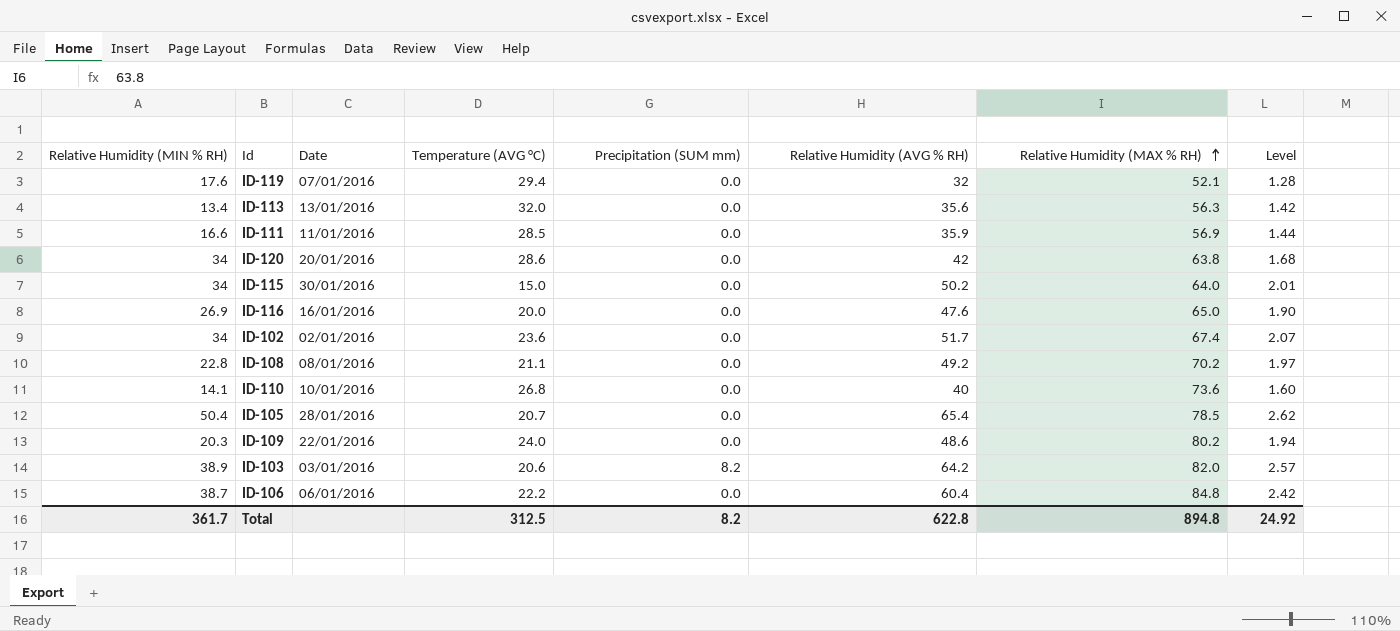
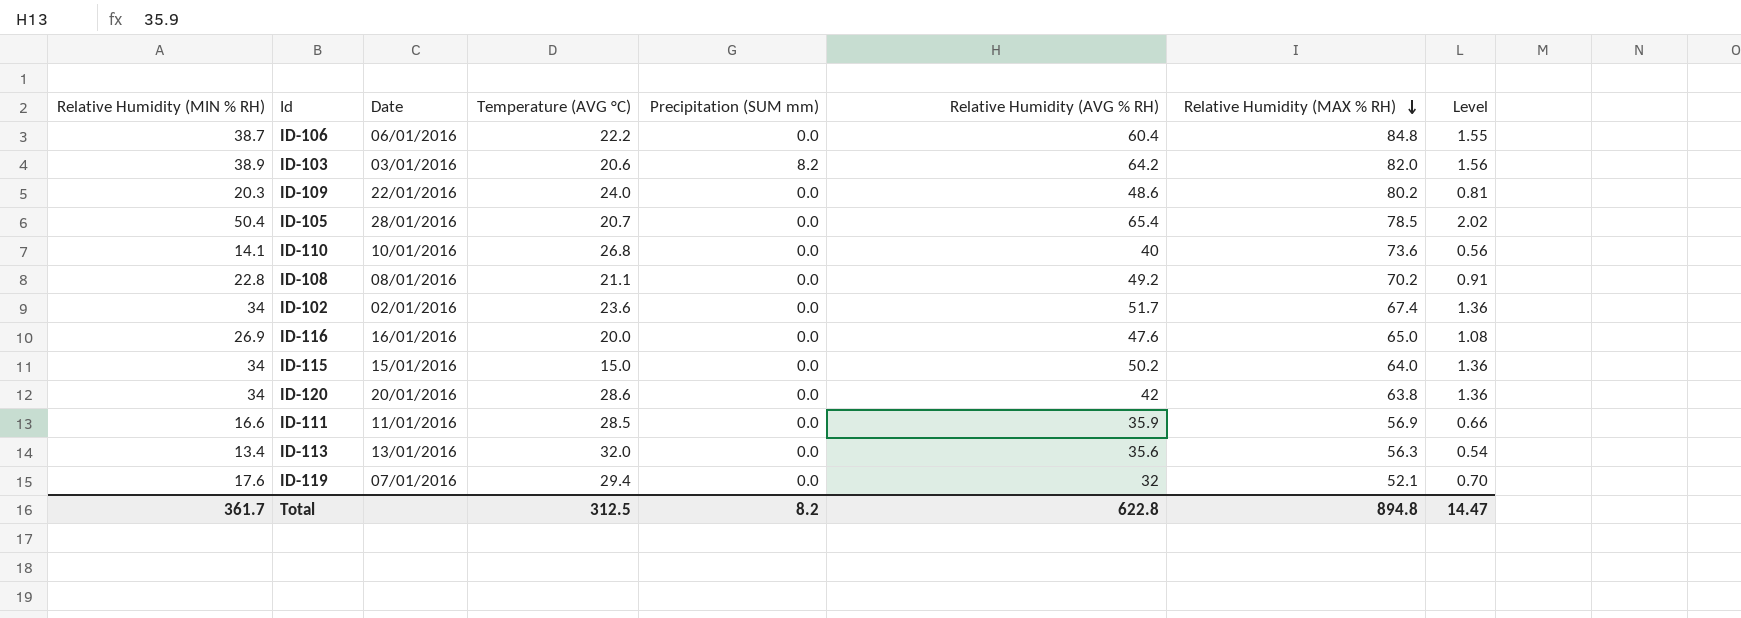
row order: Relative Humidity (MAX % RH) ascending -> Relative Humidity (MAX % RH) descending
column Level | formula: [Relative Humidity (AVG % RH)] * 0.04 -> [Relative Humidity (MIN % RH)] * 0.04
ID-115 | Date: 30/01/2016 -> 15/01/2016
Total | Level: 24.92 -> 14.47

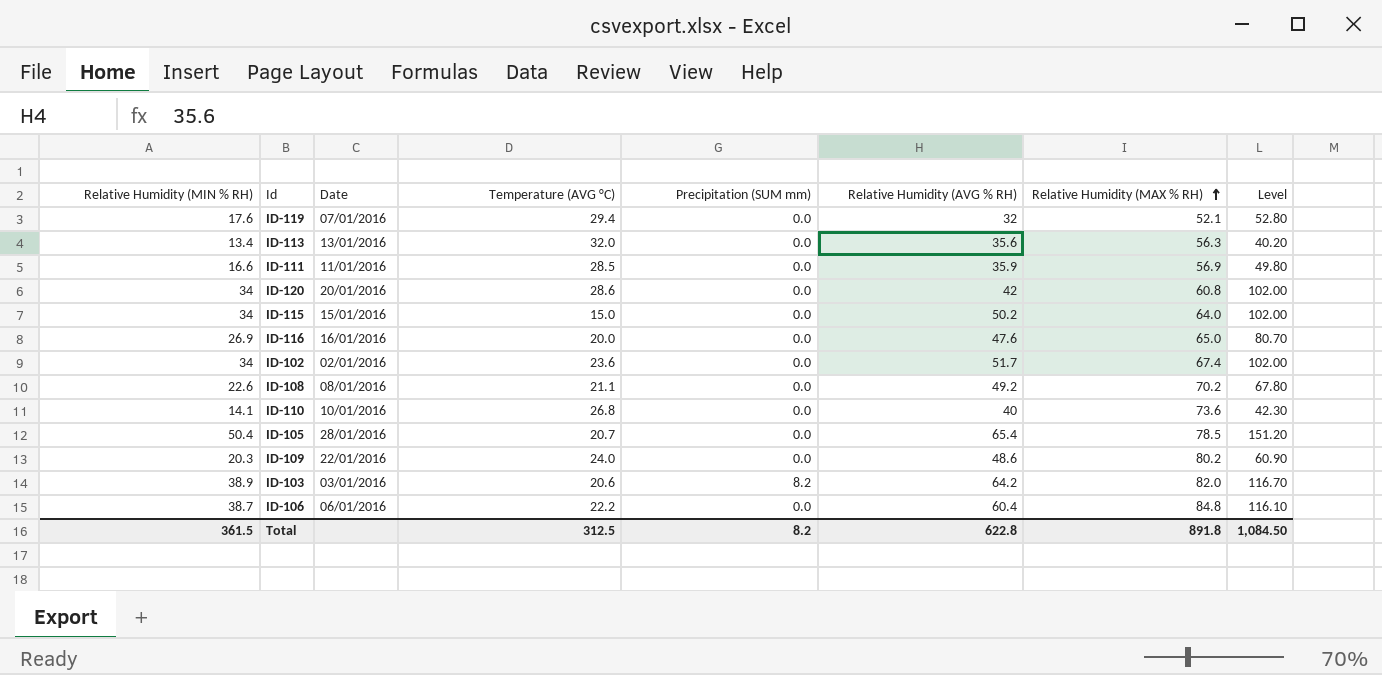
row order: Relative Humidity (MAX % RH) descending -> Relative Humidity (MAX % RH) ascending
column Level | formula: [Relative Humidity (MIN % RH)] * 0.04 -> [Relative Humidity (MIN % RH)] * 3
ID-120 | Relative Humidity (MAX % RH): 63.8 -> 60.8
ID-108 | Relative Humidity (MIN % RH): 22.8 -> 22.6
Total | Relative Humidity (MIN % RH): 361.7 -> 361.5
Total | Relative Humidity (MAX % RH): 894.8 -> 891.8
Total | Level: 14.47 -> 1,084.50

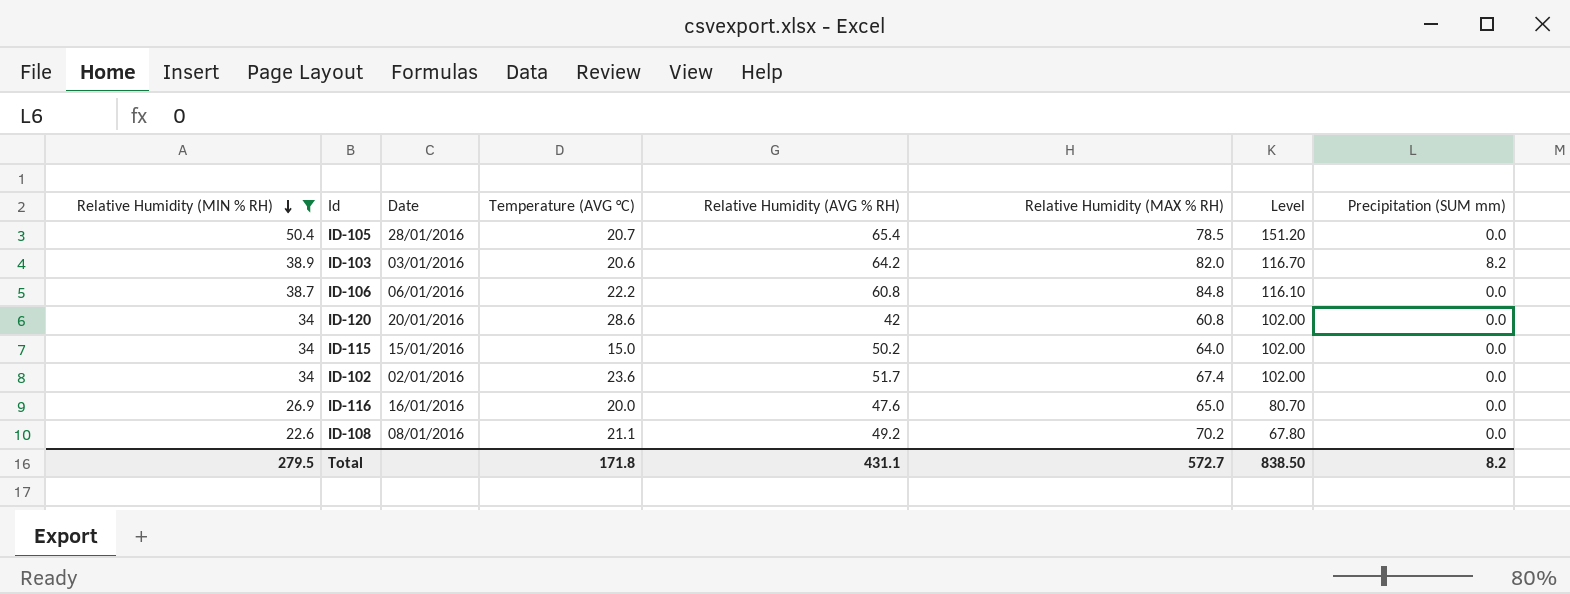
filter: none -> Relative Humidity (MIN % RH) >= 22.6
row order: Relative Humidity (MAX % RH) ascending -> Relative Humidity (MIN % RH) descending
column Precipitation (SUM mm) | position: 5 -> 8
ID-106 | Relative Humidity (AVG % RH): 60.4 -> 60.8
Total | Relative Humidity (MIN % RH): 361.5 -> 279.5
Total | Temperature (AVG °C): 312.5 -> 171.8
Total | Relative Humidity (AVG % RH): 622.8 -> 431.1
Total | Relative Humidity (MAX % RH): 891.8 -> 572.7
Total | Level: 1,084.50 -> 838.50

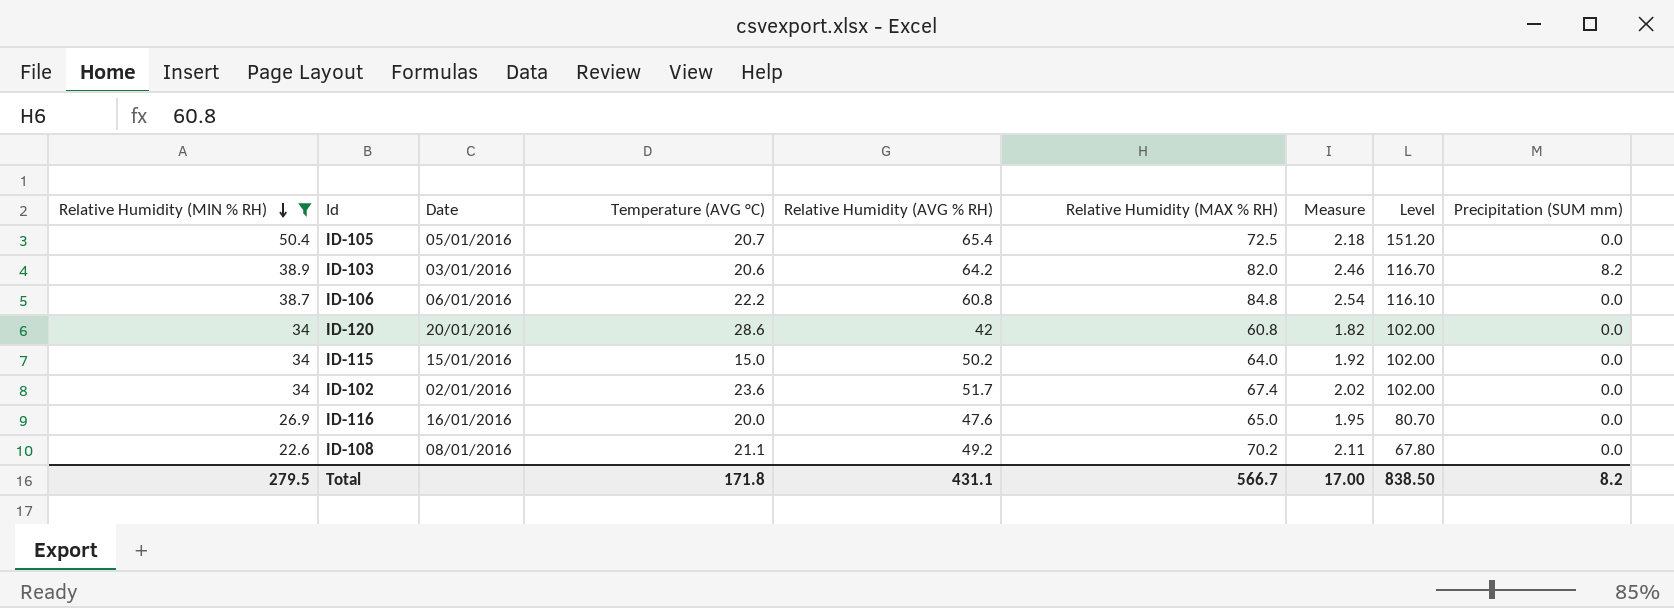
column Measure | formula: none -> [Relative Humidity (MAX % RH)] * 0.03
ID-105 | Date: 28/01/2016 -> 05/01/2016
ID-105 | Relative Humidity (MAX % RH): 78.5 -> 72.5
Total | Relative Humidity (MAX % RH): 572.7 -> 566.7

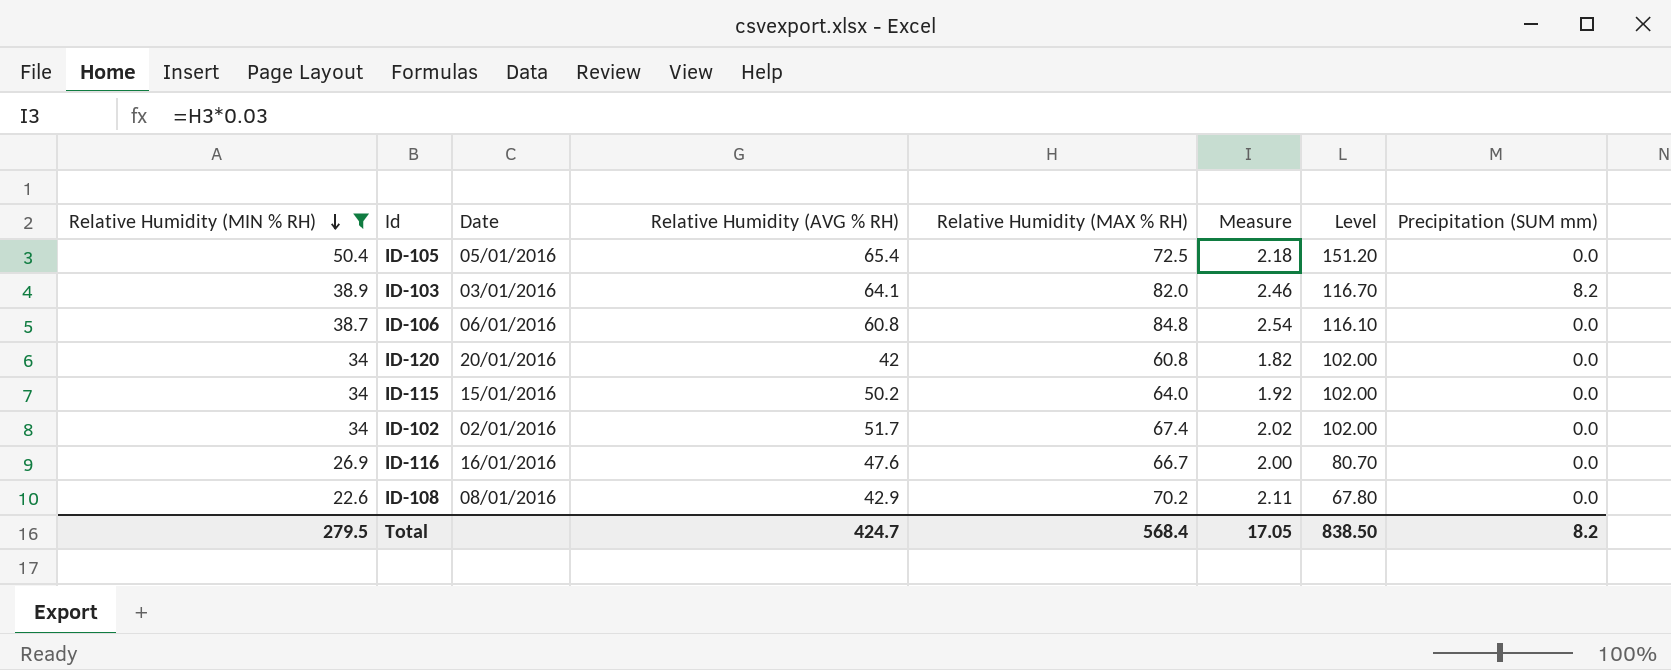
column Temperature (AVG °C) | position: 4 -> none
ID-103 | Relative Humidity (AVG % RH): 64.2 -> 64.1
ID-116 | Relative Humidity (MAX % RH): 65.0 -> 66.7
ID-116 | Measure: 1.95 -> 2.00
ID-108 | Relative Humidity (AVG % RH): 49.2 -> 42.9
Total | Relative Humidity (AVG % RH): 431.1 -> 424.7
Total | Relative Humidity (MAX % RH): 566.7 -> 568.4
Total | Measure: 17.00 -> 17.05

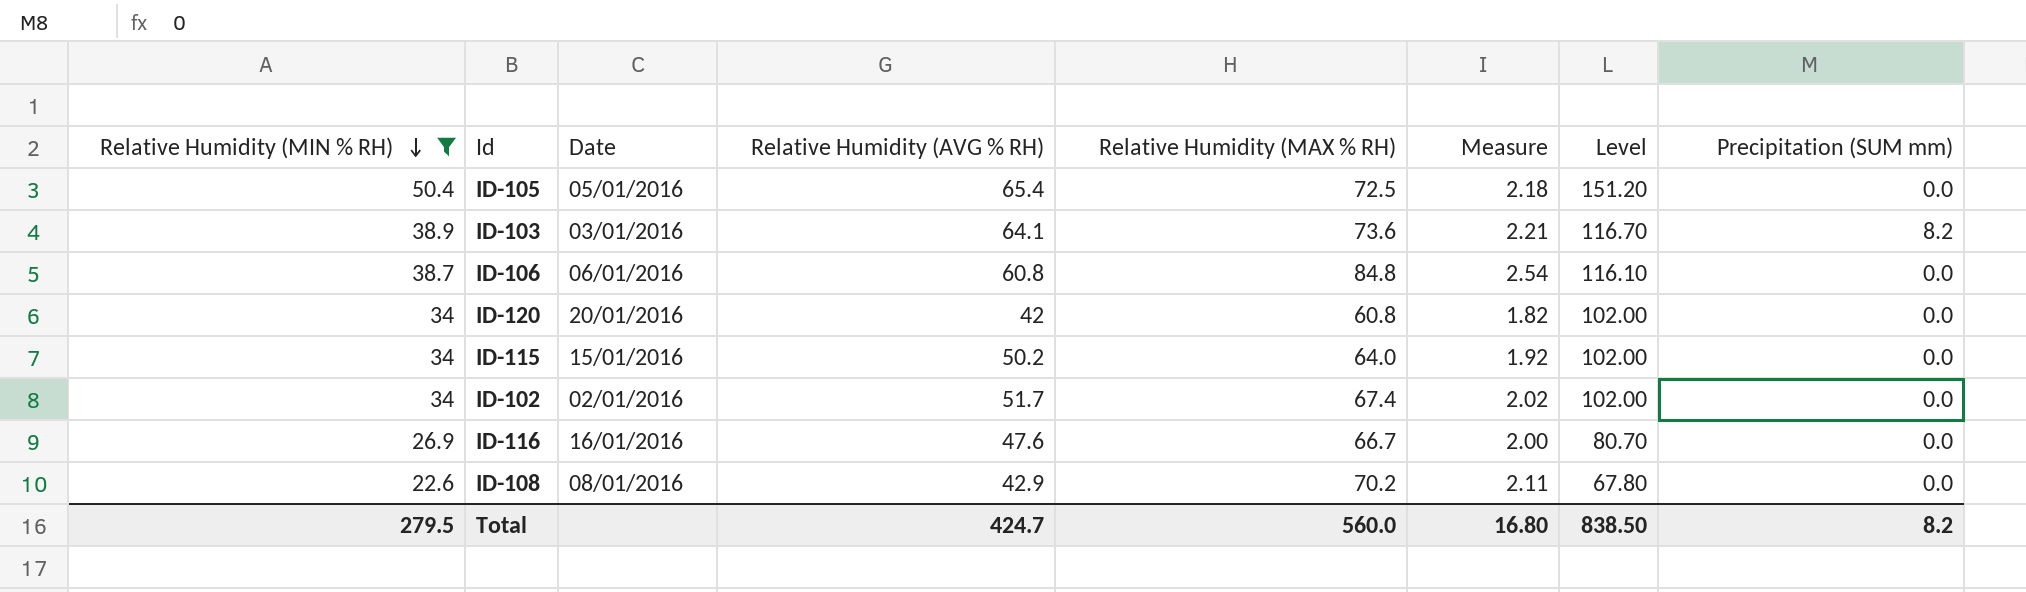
ID-103 | Relative Humidity (MAX % RH): 82.0 -> 73.6
ID-103 | Measure: 2.46 -> 2.21
Total | Relative Humidity (MAX % RH): 568.4 -> 560.0
Total | Measure: 17.05 -> 16.80

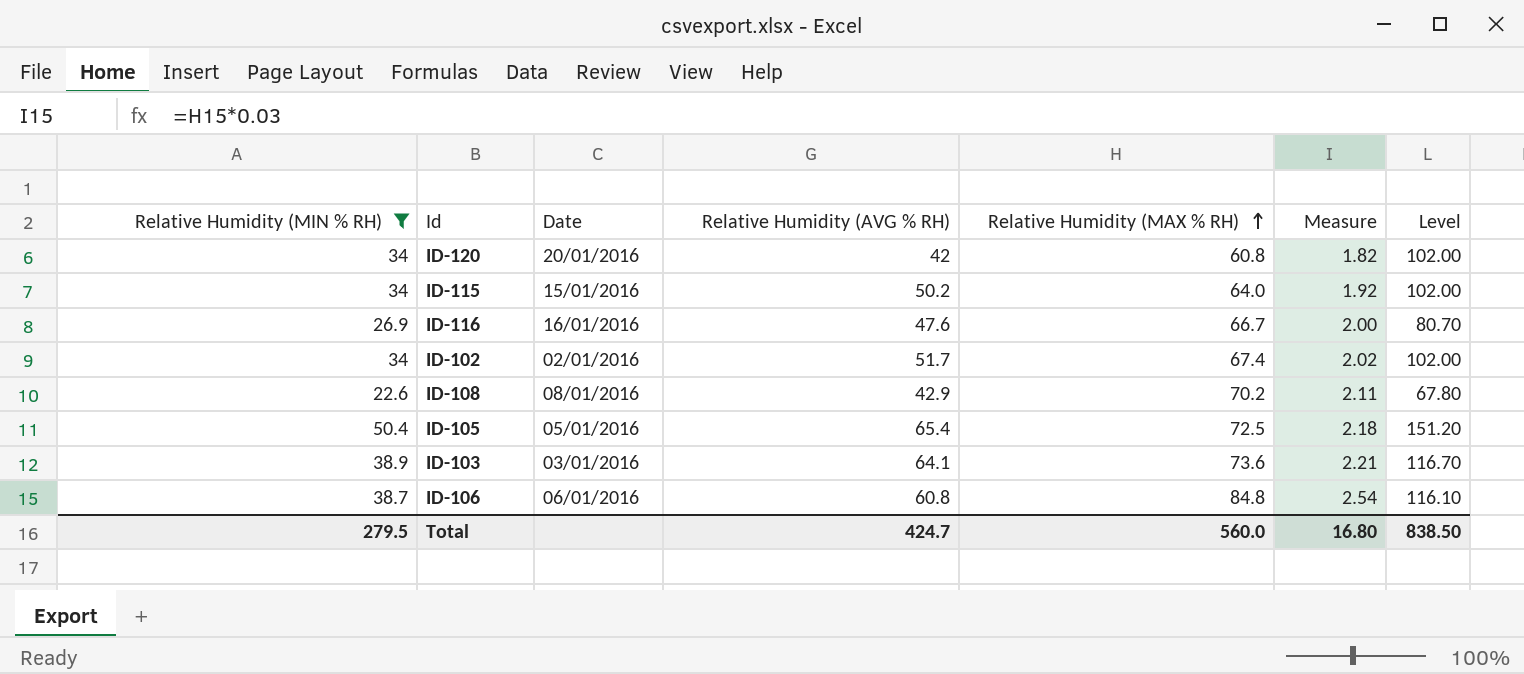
row order: Relative Humidity (MIN % RH) descending -> Relative Humidity (MAX % RH) ascending
column Precipitation (SUM mm) | position: 8 -> none

